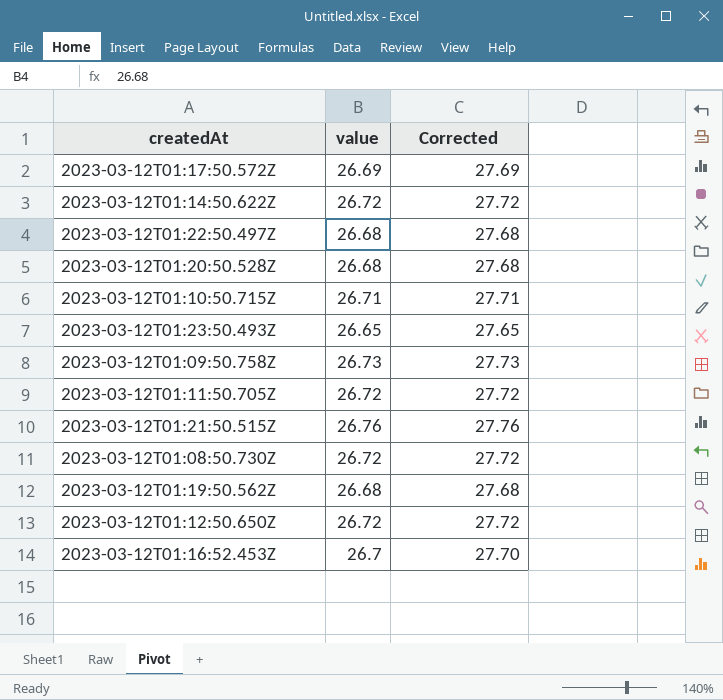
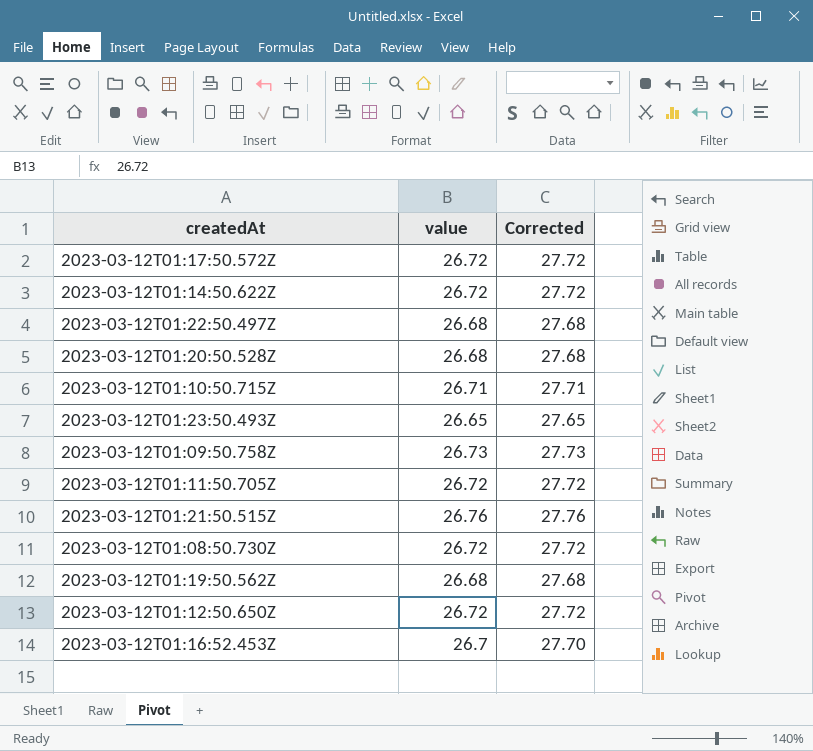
2023-03-12T01:17:50.572Z | value: 26.69 -> 26.72
2023-03-12T01:17:50.572Z | Corrected: 27.69 -> 27.72

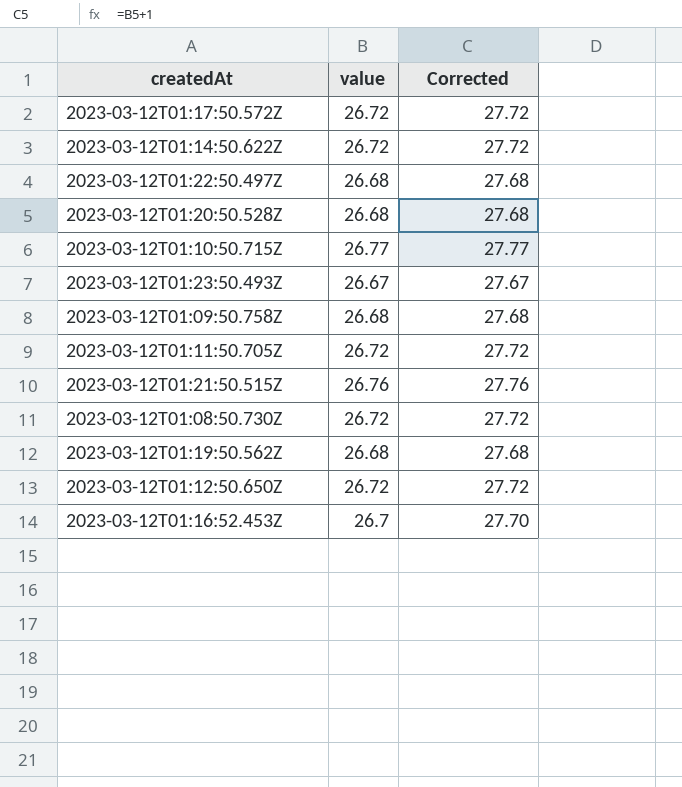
2023-03-12T01:10:50.715Z | value: 26.71 -> 26.77
2023-03-12T01:10:50.715Z | Corrected: 27.71 -> 27.77
2023-03-12T01:23:50.493Z | value: 26.65 -> 26.67
2023-03-12T01:23:50.493Z | Corrected: 27.65 -> 27.67
2023-03-12T01:09:50.758Z | value: 26.73 -> 26.68
2023-03-12T01:09:50.758Z | Corrected: 27.73 -> 27.68

